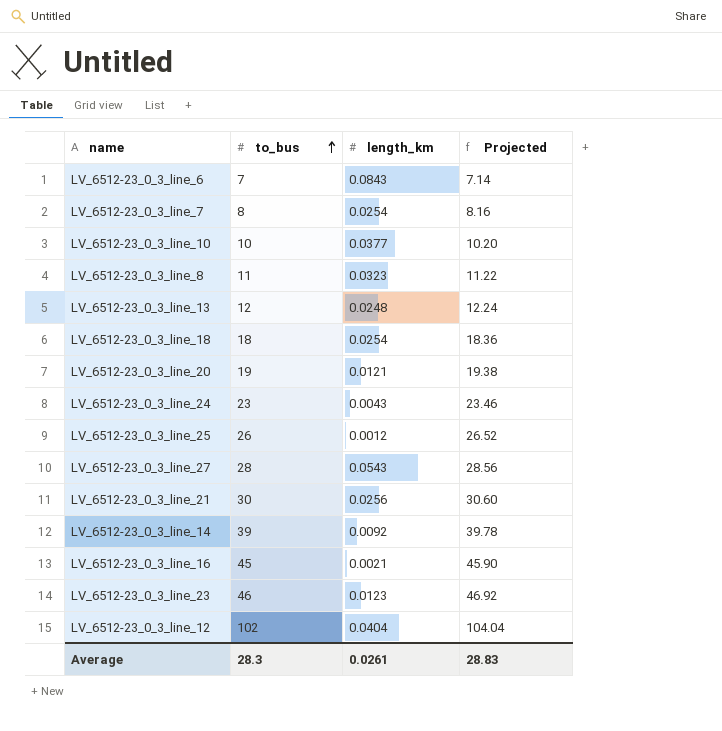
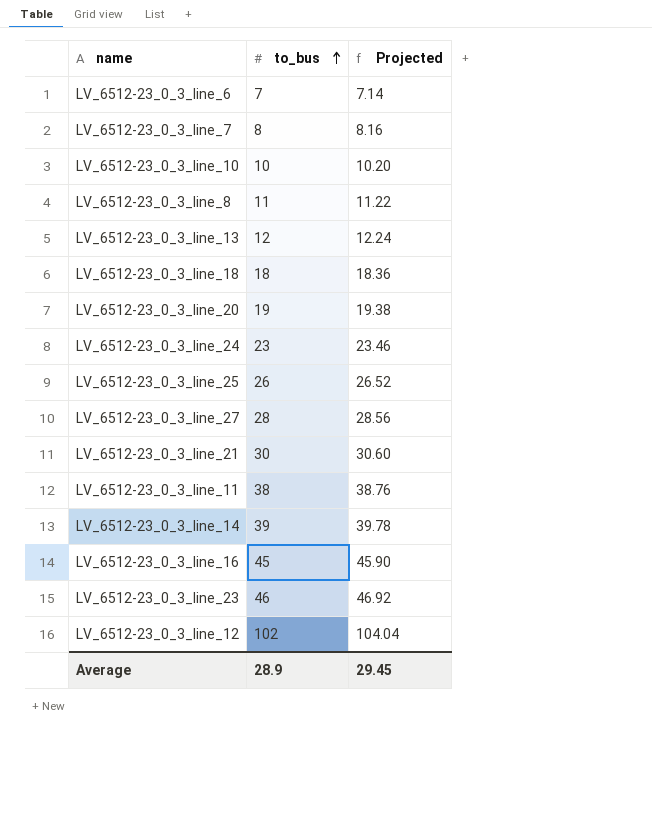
column length_km | position: 3 -> none
row LV_6512-23_0_3_line_11: none -> 38 | 38.76
Average | to_bus: 28.3 -> 28.9
Average | Projected: 28.83 -> 29.45

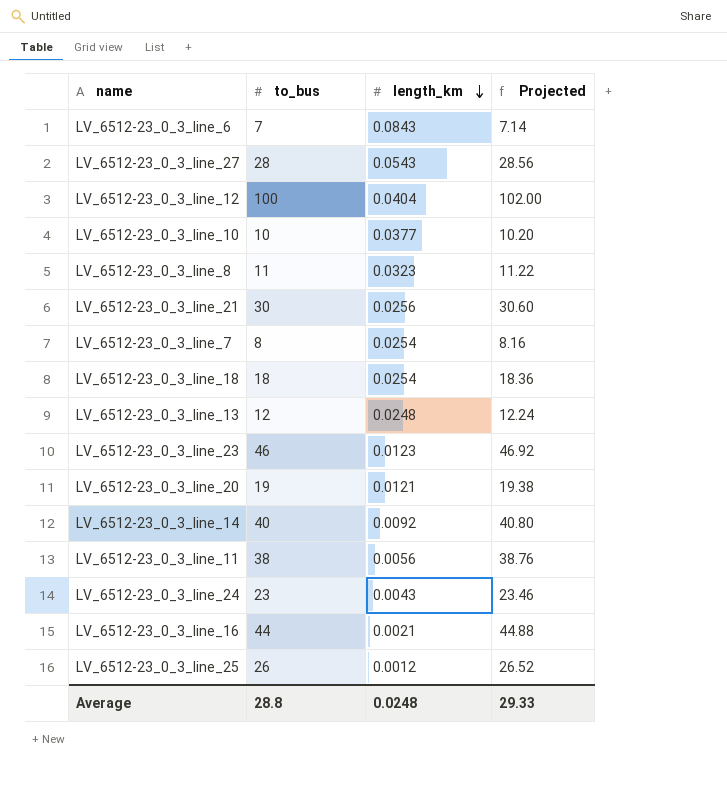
row order: to_bus ascending -> length_km descending
column length_km | position: none -> 3
LV_6512-23_0_3_line_12 | to_bus: 102 -> 100
LV_6512-23_0_3_line_12 | Projected: 104.04 -> 102.00
LV_6512-23_0_3_line_14 | to_bus: 39 -> 40
LV_6512-23_0_3_line_14 | Projected: 39.78 -> 40.80
LV_6512-23_0_3_line_16 | to_bus: 45 -> 44
LV_6512-23_0_3_line_16 | Projected: 45.90 -> 44.88
Average | to_bus: 28.9 -> 28.8
Average | Projected: 29.45 -> 29.33

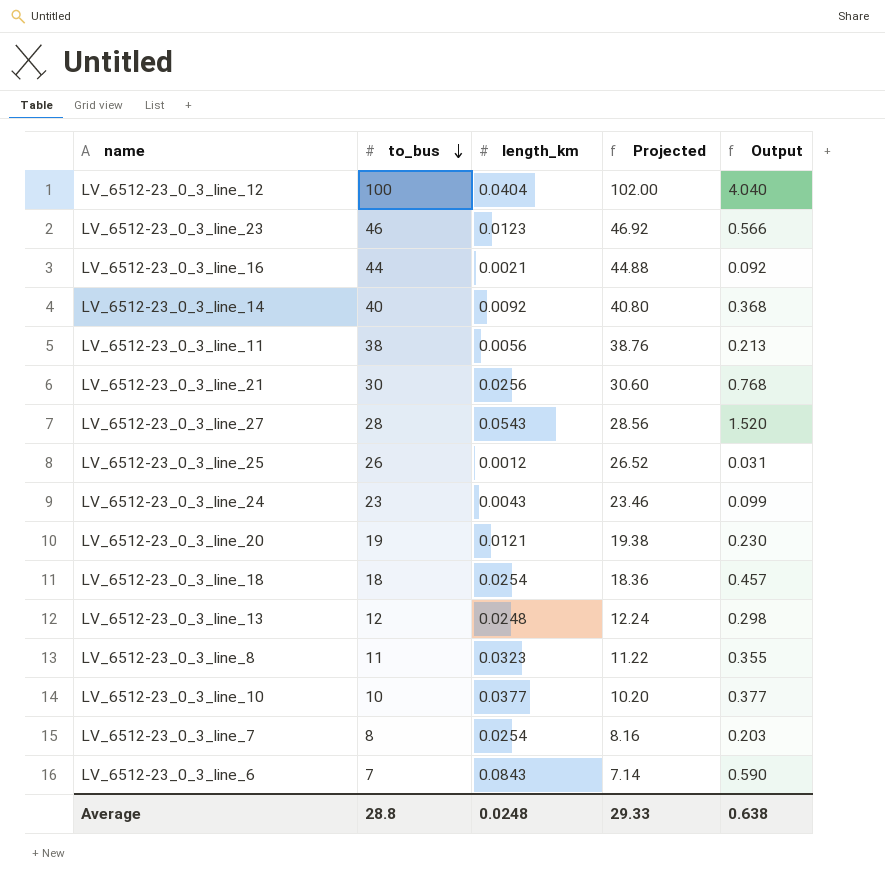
row order: length_km descending -> to_bus descending
column Output | formula: none -> [to_bus] * [length_km]

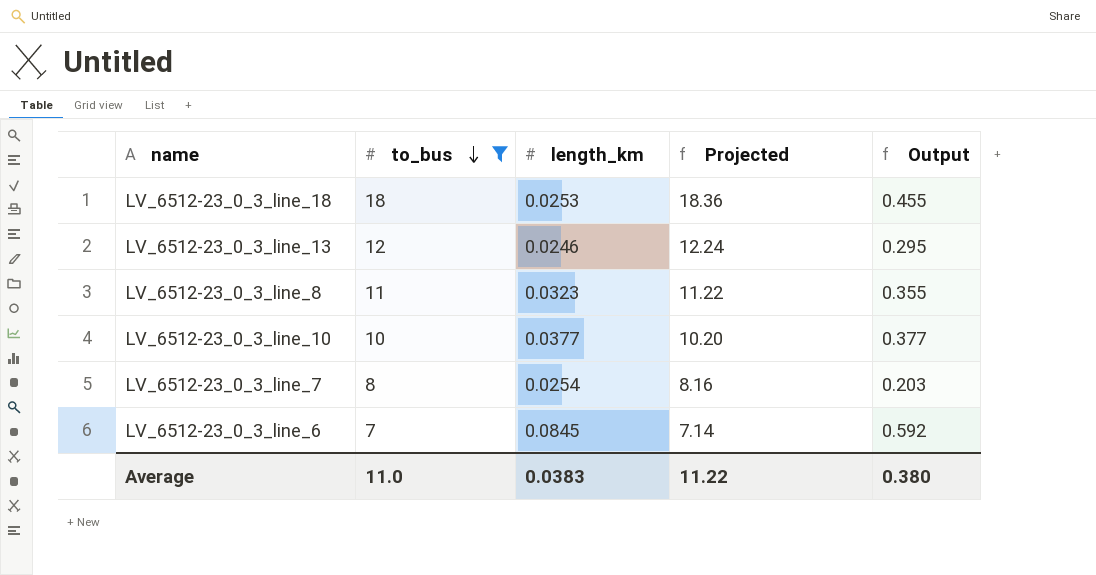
filter: none -> to_bus <= 18
LV_6512-23_0_3_line_18 | length_km: 0.0254 -> 0.0253
LV_6512-23_0_3_line_18 | Output: 0.457 -> 0.455
LV_6512-23_0_3_line_13 | length_km: 0.0248 -> 0.0246
LV_6512-23_0_3_line_13 | Output: 0.298 -> 0.295
LV_6512-23_0_3_line_6 | length_km: 0.0843 -> 0.0845
LV_6512-23_0_3_line_6 | Output: 0.590 -> 0.592
Average | to_bus: 28.8 -> 11.0
Average | length_km: 0.0248 -> 0.0383
Average | Projected: 29.33 -> 11.22
Average | Output: 0.638 -> 0.380

